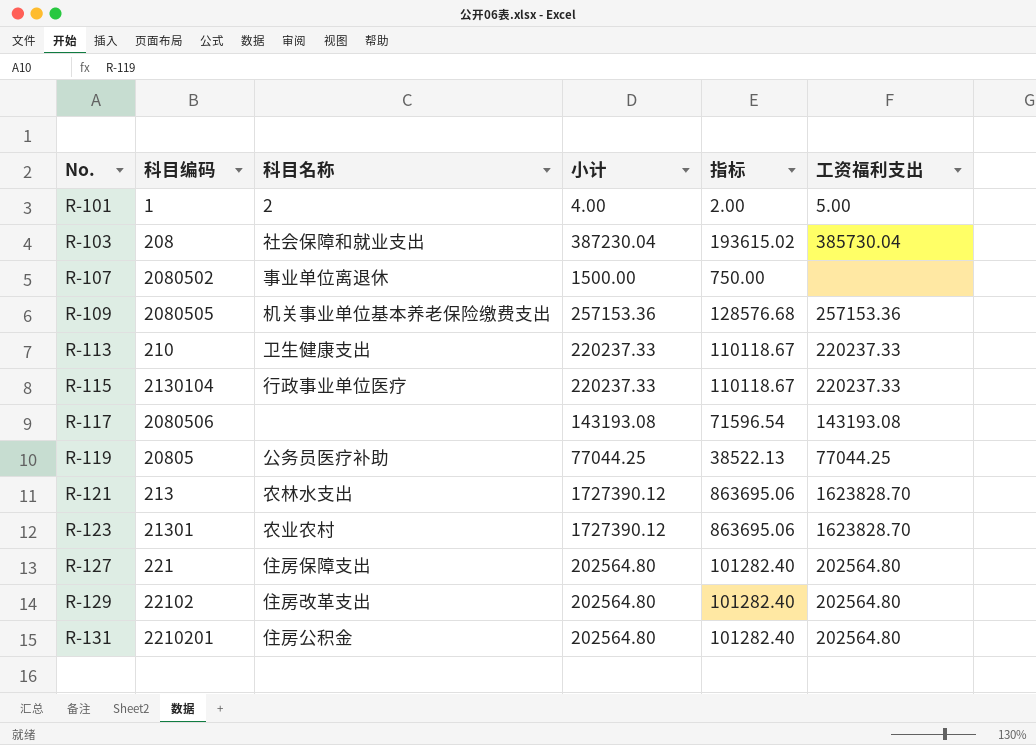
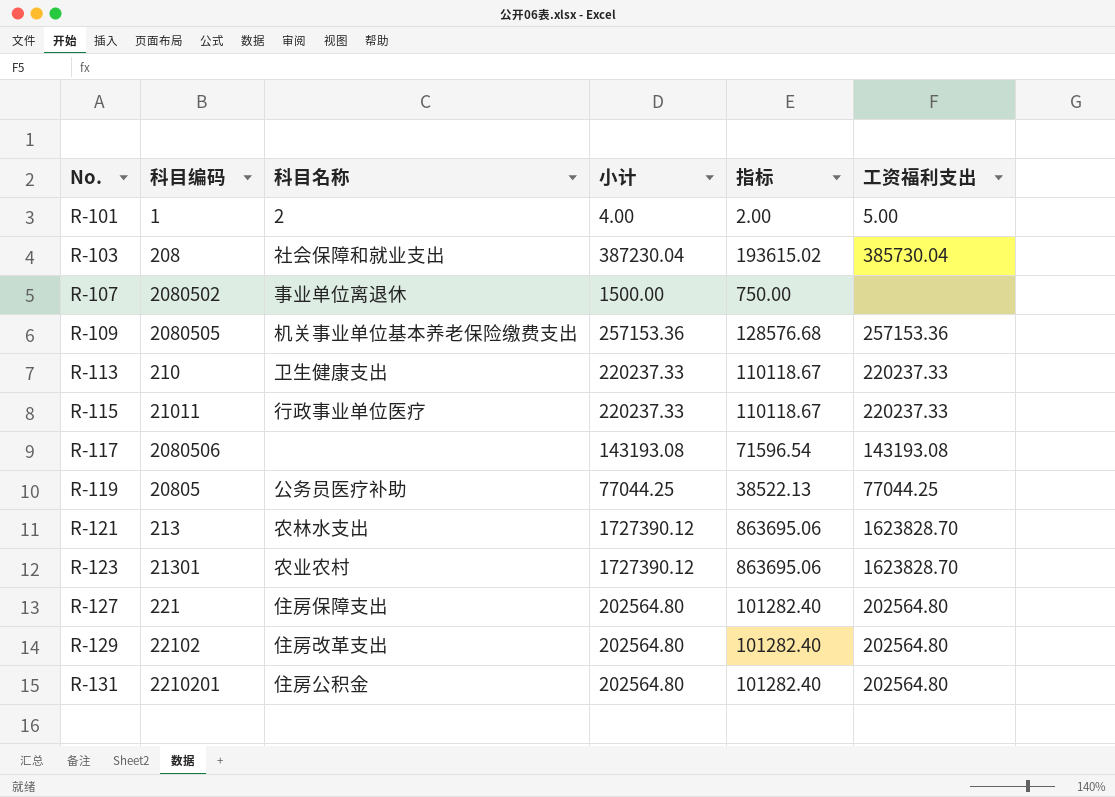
R-115 | 科目编码: 2130104 -> 21011

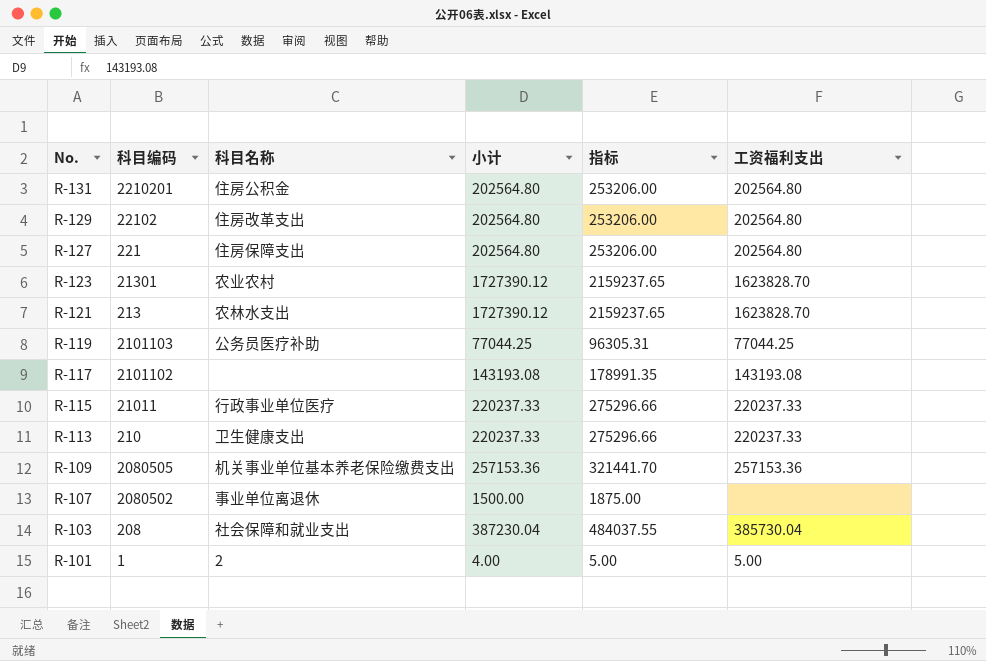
row order: No. ascending -> No. descending
column 指标 | formula: [小计] * 0.5 -> [小计] * 1.25
R-119 | 科目编码: 20805 -> 2101103
R-117 | 科目编码: 2080506 -> 2101102

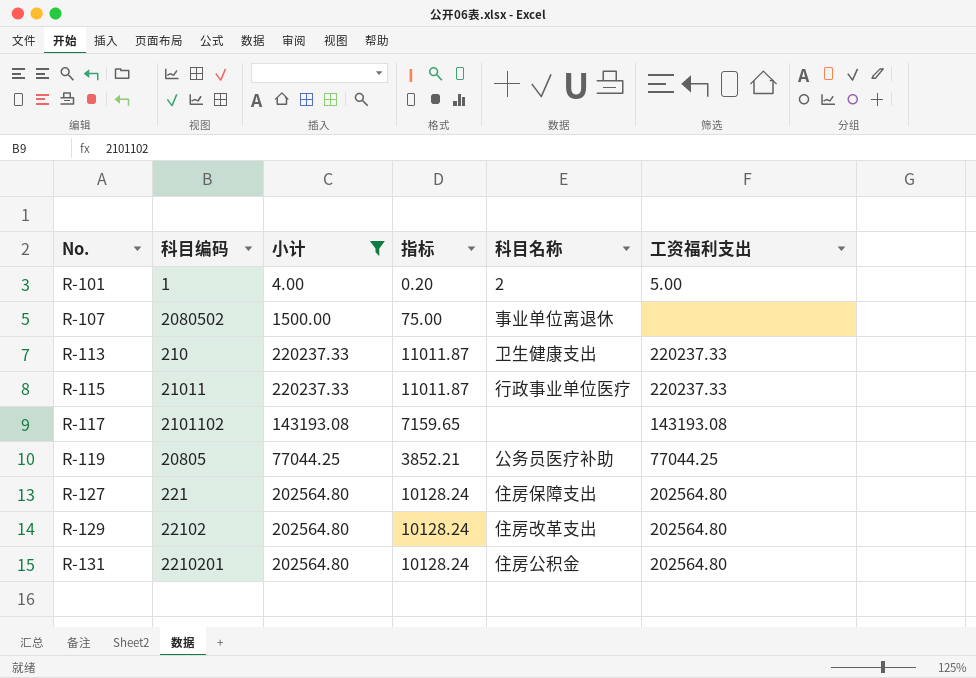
filter: none -> 小计 <= 220237.33
row order: No. descending -> No. ascending
column 指标 | formula: [小计] * 1.25 -> [小计] * 0.05
column 科目名称 | position: 3 -> 5
R-119 | 科目编码: 2101103 -> 20805

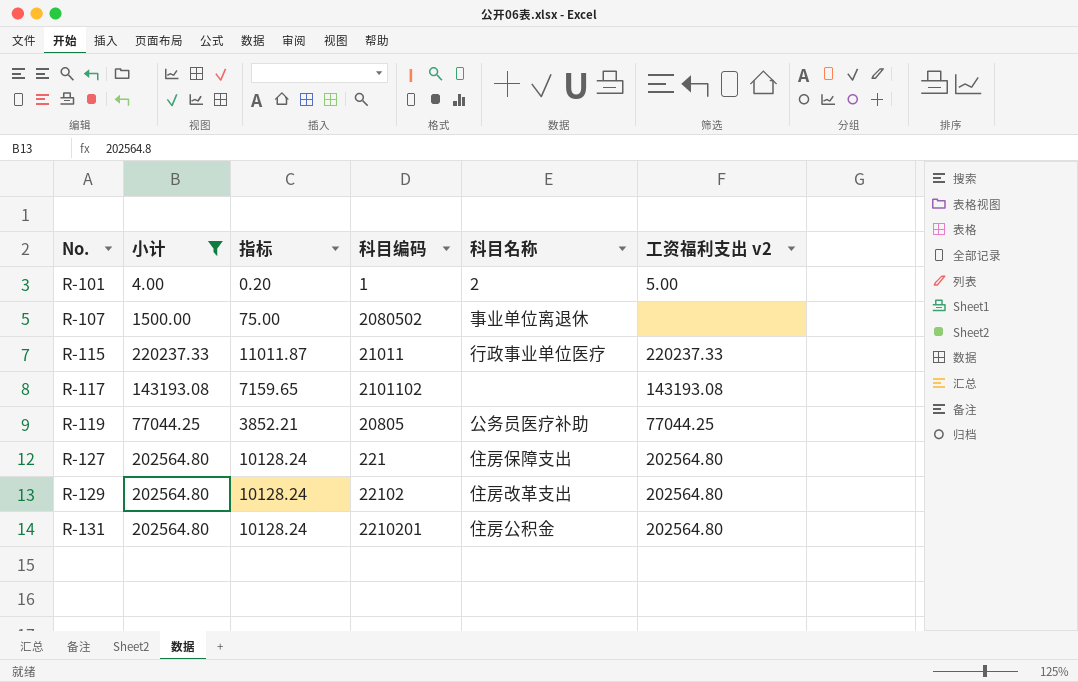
column 科目编码 | position: 2 -> 4
column name: 工资福利支出 -> 工资福利支出 v2
row R-113: 210 | 220237.33 | 11011.87 | 卫生健康支出 | 220237.33 -> none

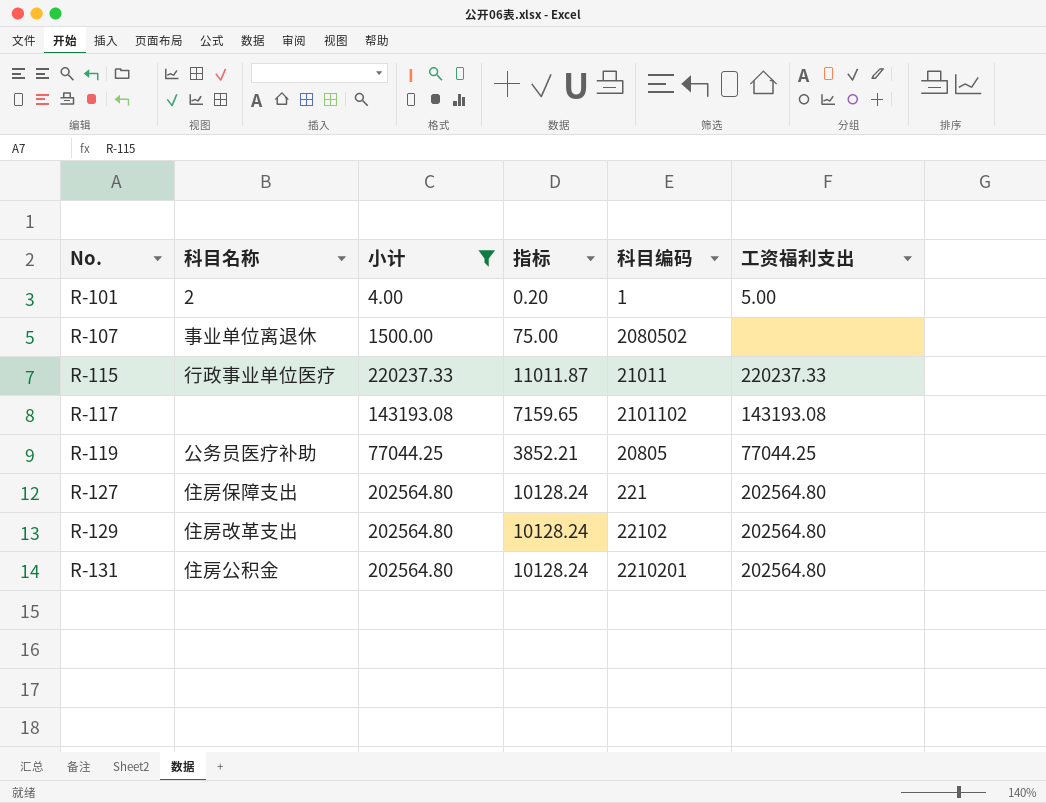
column 科目名称 | position: 5 -> 2
column name: 工资福利支出 v2 -> 工资福利支出

